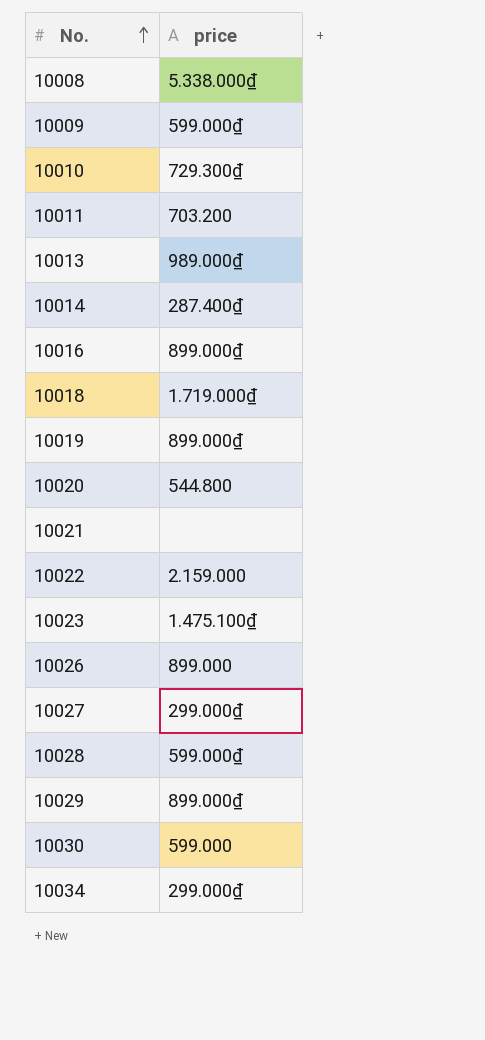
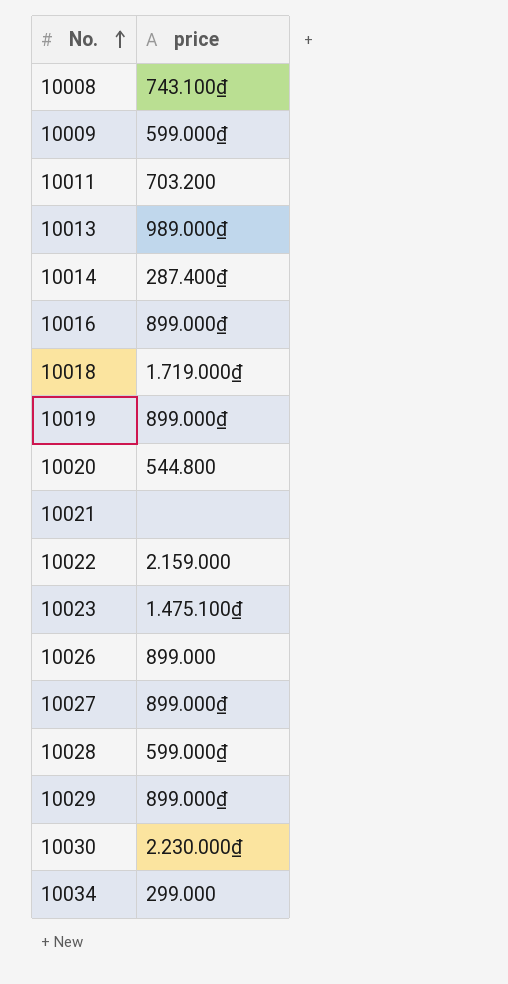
row 10010: 729.300₫ -> none
10008 | price: 5.338.000₫ -> 743.100₫
10027 | price: 299.000₫ -> 899.000₫
10030 | price: 599.000 -> 2.230.000₫
10034 | price: 299.000₫ -> 299.000

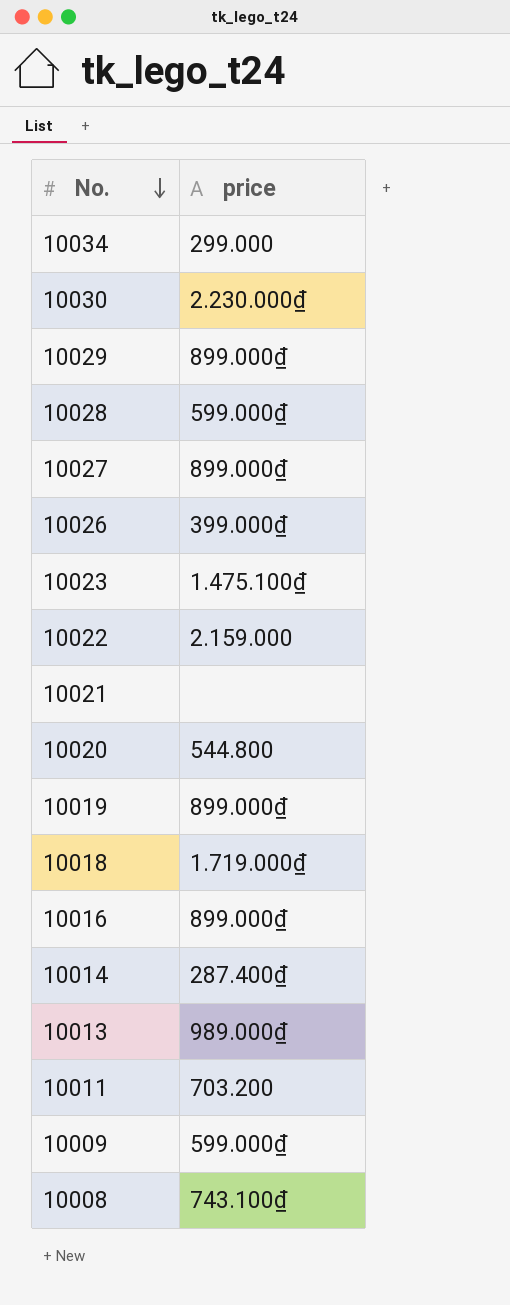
row order: No. ascending -> No. descending
10026 | price: 899.000 -> 399.000₫

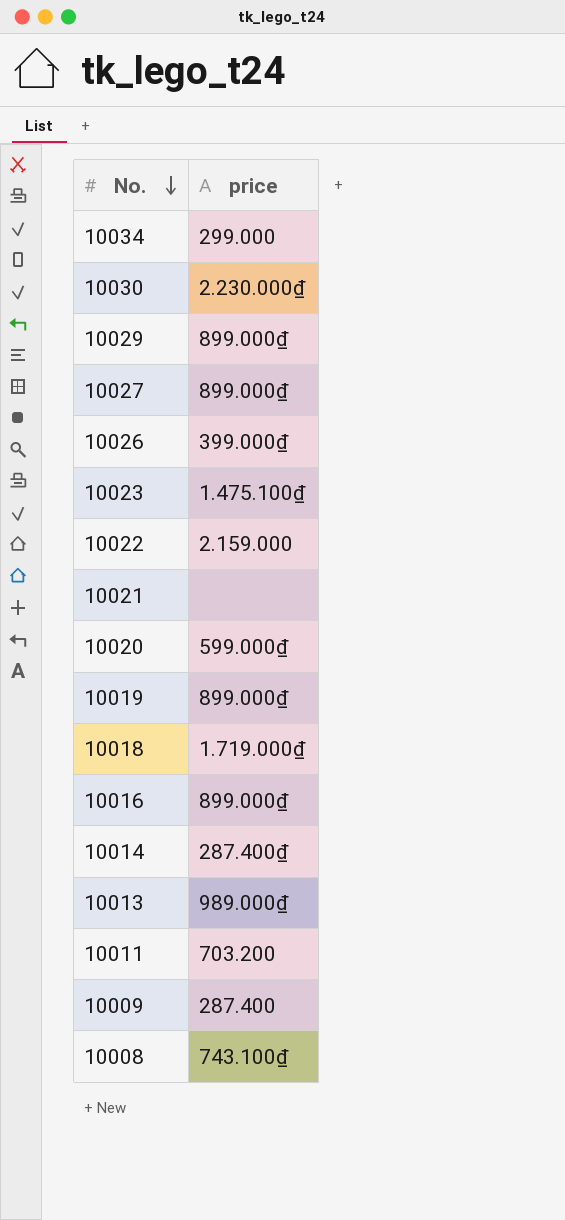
row 10028: 599.000₫ -> none
10020 | price: 544.800 -> 599.000₫
10009 | price: 599.000₫ -> 287.400

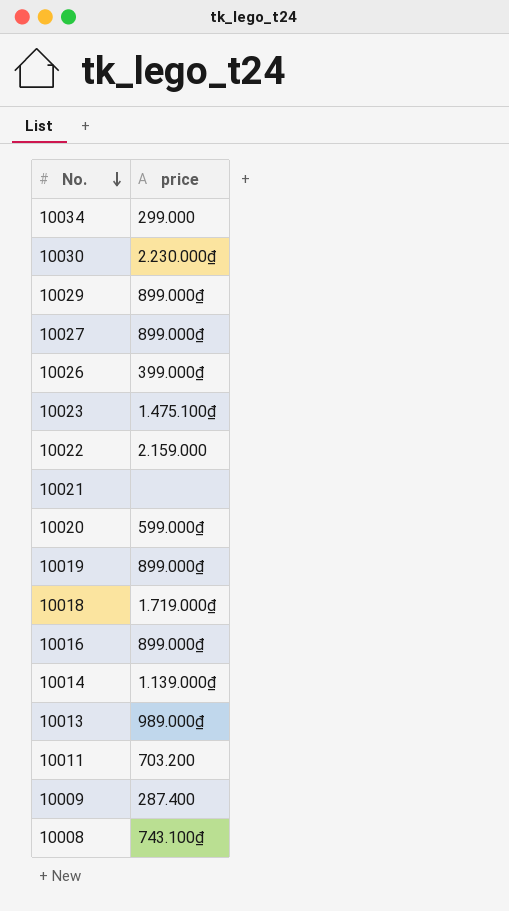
10014 | price: 287.400₫ -> 1.139.000₫

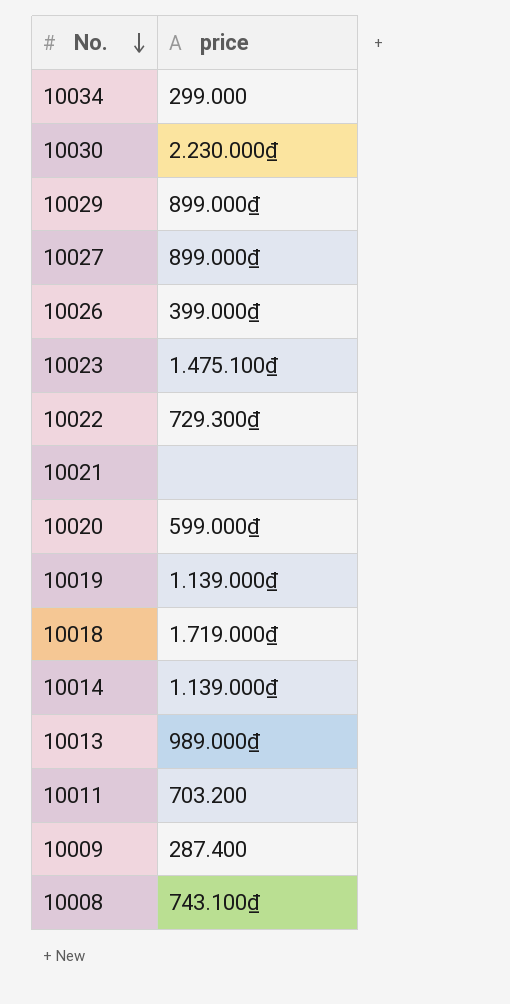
row 10016: 899.000₫ -> none
10022 | price: 2.159.000 -> 729.300₫
10019 | price: 899.000₫ -> 1.139.000₫

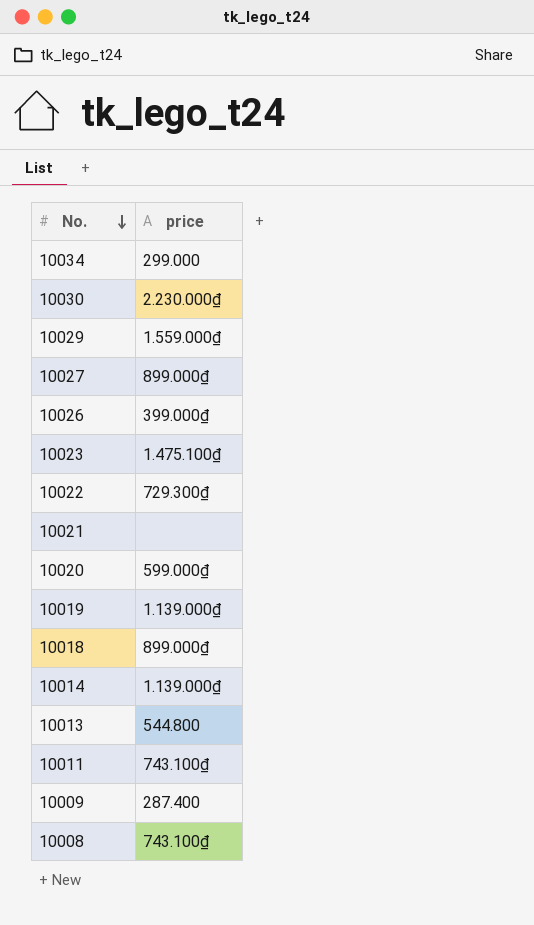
10029 | price: 899.000₫ -> 1.559.000₫
10018 | price: 1.719.000₫ -> 899.000₫
10013 | price: 989.000₫ -> 544.800
10011 | price: 703.200 -> 743.100₫

